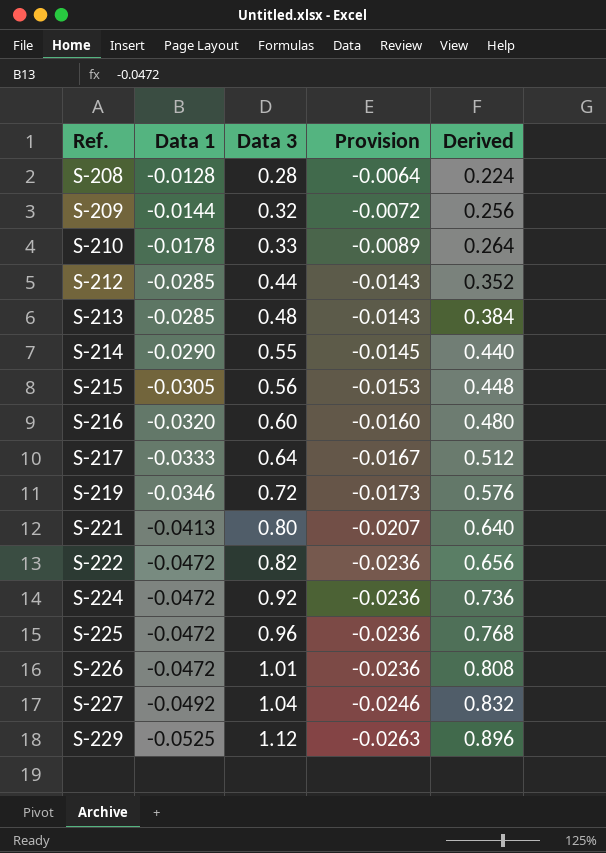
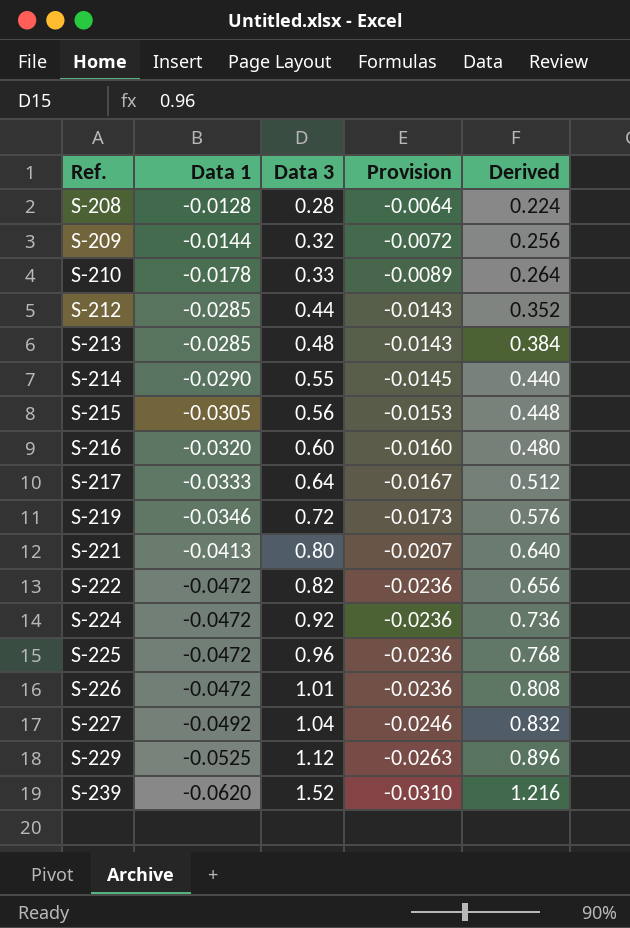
row S-239: none -> -0.0620 | 1.52 | -0.0310 | 1.216

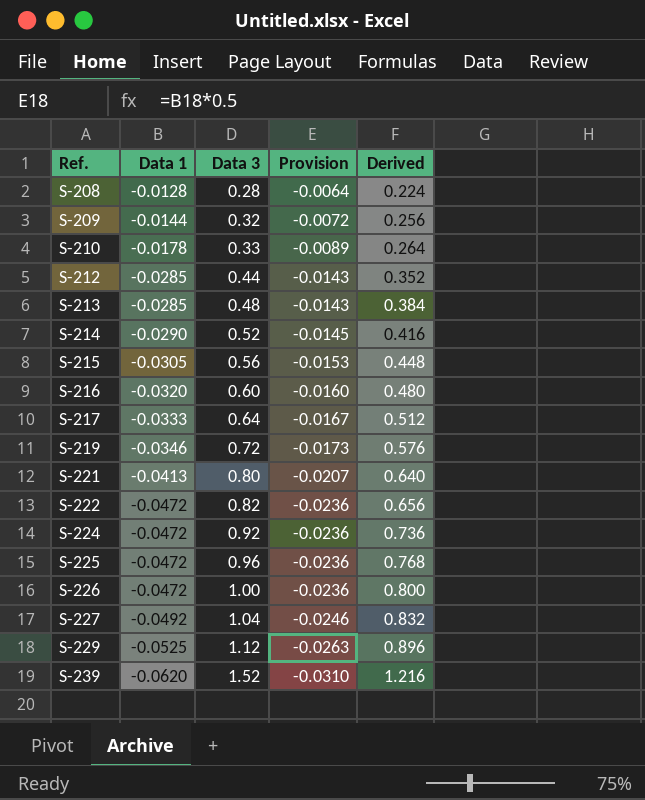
S-214 | Data 3: 0.55 -> 0.52
S-214 | Derived: 0.440 -> 0.416
S-226 | Data 3: 1.01 -> 1.00
S-226 | Derived: 0.808 -> 0.800

